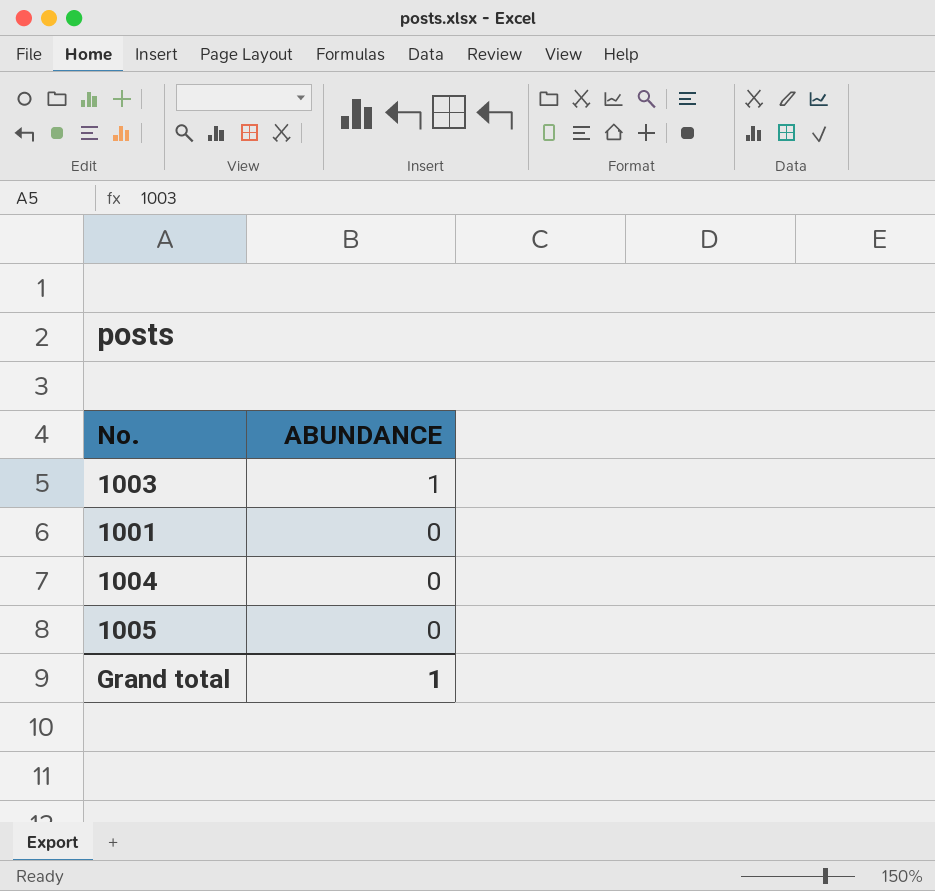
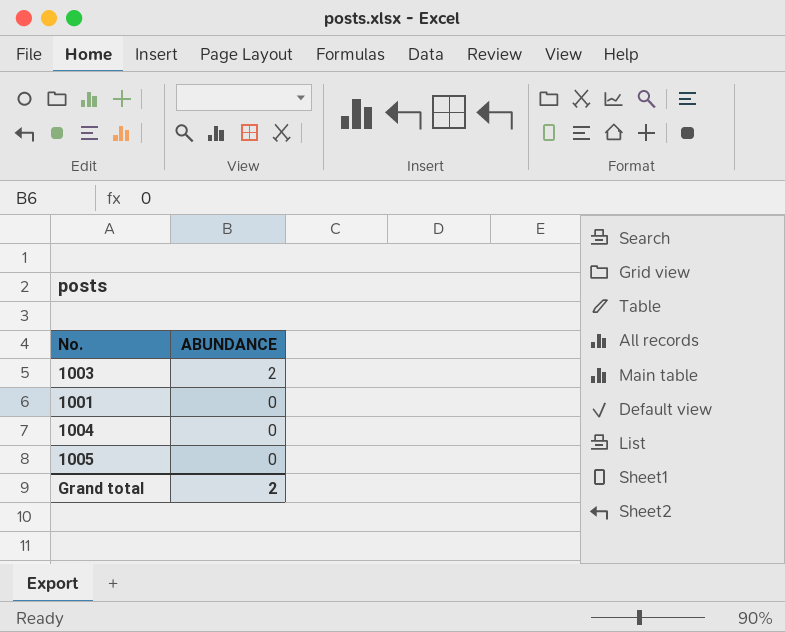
1003 | ABUNDANCE: 1 -> 2
Grand total | ABUNDANCE: 1 -> 2

